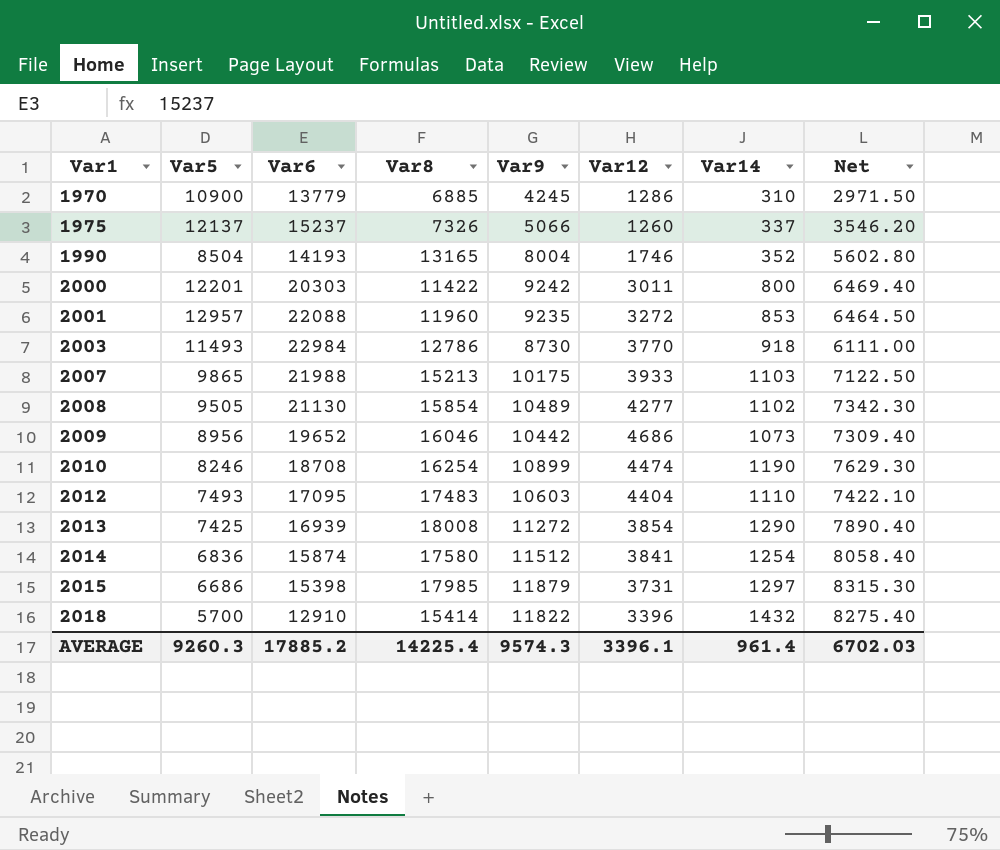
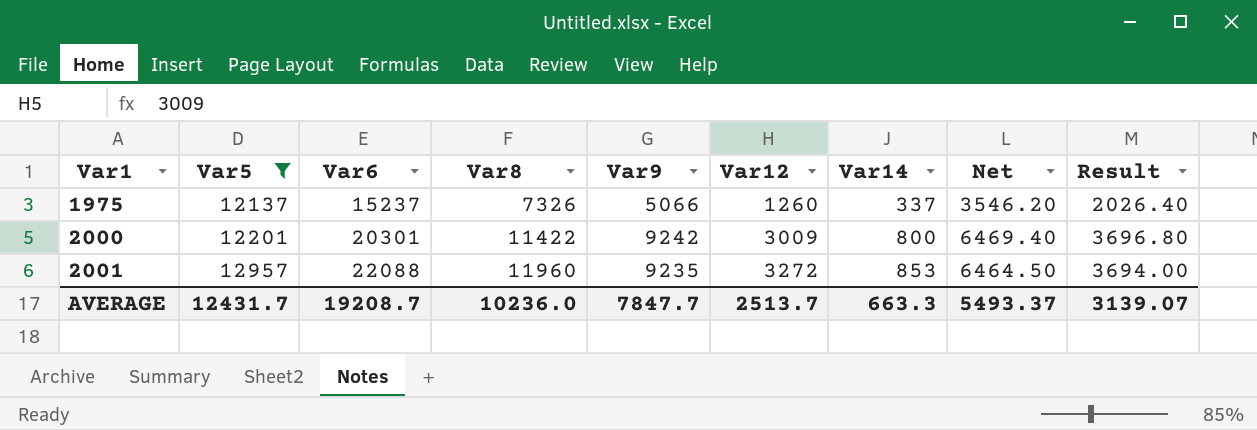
filter: none -> Var5 >= 12137
column Result | formula: none -> [Var9] * 0.4
2000 | Var6: 20303 -> 20301
2000 | Var12: 3011 -> 3009
AVERAGE | Var5: 9260.3 -> 12431.7
AVERAGE | Var6: 17885.2 -> 19208.7
AVERAGE | Var8: 14225.4 -> 10236.0
AVERAGE | Var9: 9574.3 -> 7847.7
AVERAGE | Var12: 3396.1 -> 2513.7
AVERAGE | Var14: 961.4 -> 663.3
AVERAGE | Net: 6702.03 -> 5493.37

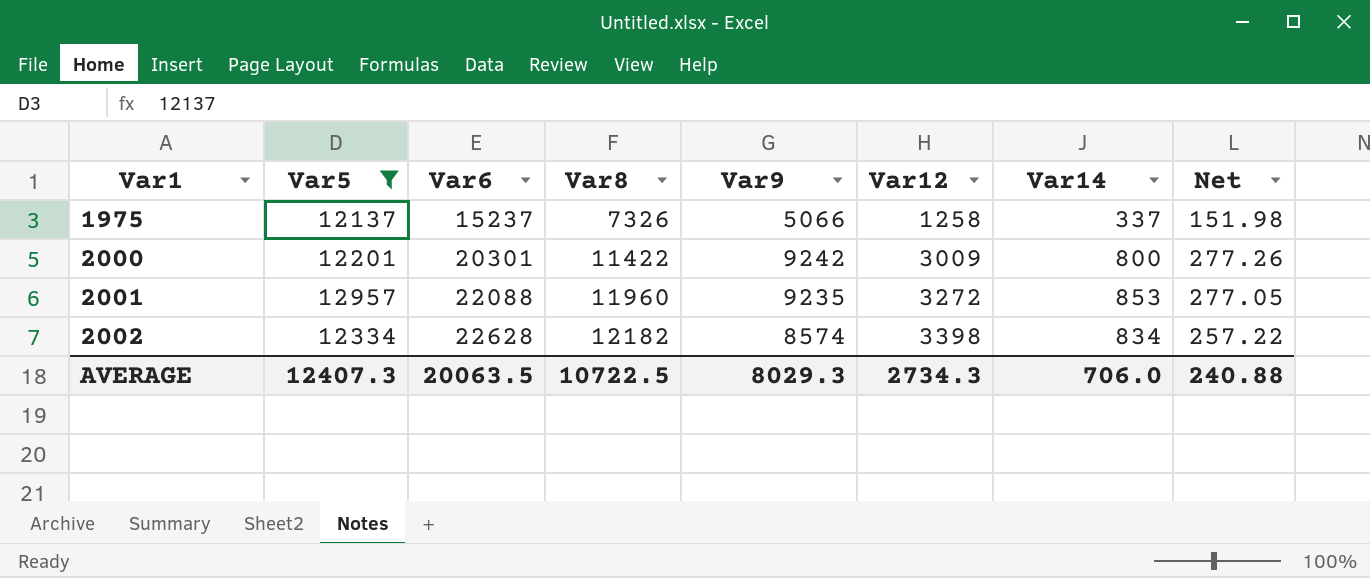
column Result | formula: [Var9] * 0.4 -> none
column Net | formula: [Var9] * 0.7 -> [Var9] * 0.03
1975 | Var12: 1260 -> 1258
row 2002: none -> 12334 | 22628 | 12182 | 8574 | 3398 | 834 | 257.22
AVERAGE | Var5: 12431.7 -> 12407.3
AVERAGE | Var6: 19208.7 -> 20063.5
AVERAGE | Var8: 10236.0 -> 10722.5
AVERAGE | Var9: 7847.7 -> 8029.3
AVERAGE | Var12: 2513.7 -> 2734.3
AVERAGE | Var14: 663.3 -> 706.0
AVERAGE | Net: 5493.37 -> 240.88

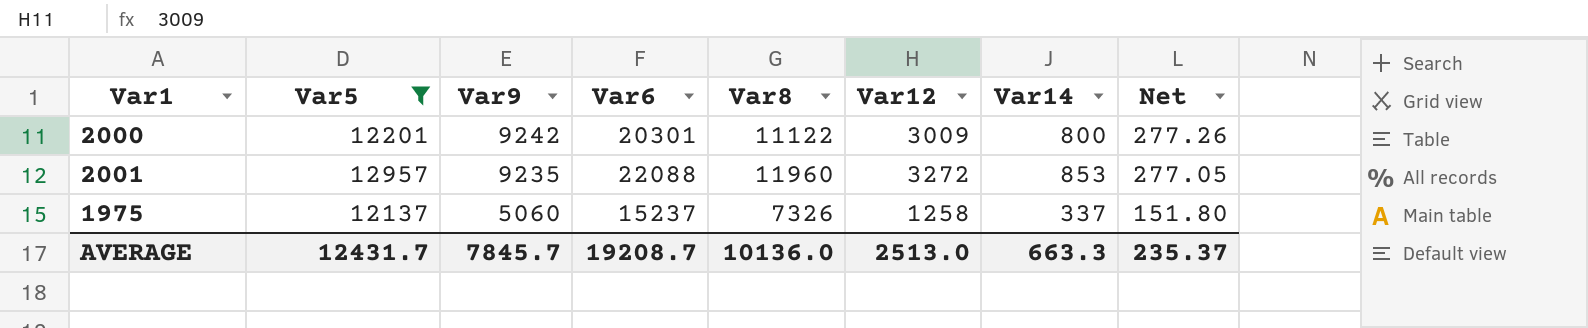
row order: Var1 ascending -> Var9 descending
column Var9 | position: 5 -> 3
row 2002: 12334 | 22628 | 12182 | 8574 | 3398 | 834 | 257.22 -> none
2000 | Var8: 11422 -> 11122
1975 | Var9: 5066 -> 5060
1975 | Net: 151.98 -> 151.80
AVERAGE | Var5: 12407.3 -> 12431.7
AVERAGE | Var9: 8029.3 -> 7845.7
AVERAGE | Var6: 20063.5 -> 19208.7
AVERAGE | Var8: 10722.5 -> 10136.0
AVERAGE | Var12: 2734.3 -> 2513.0
AVERAGE | Var14: 706.0 -> 663.3
AVERAGE | Net: 240.88 -> 235.37

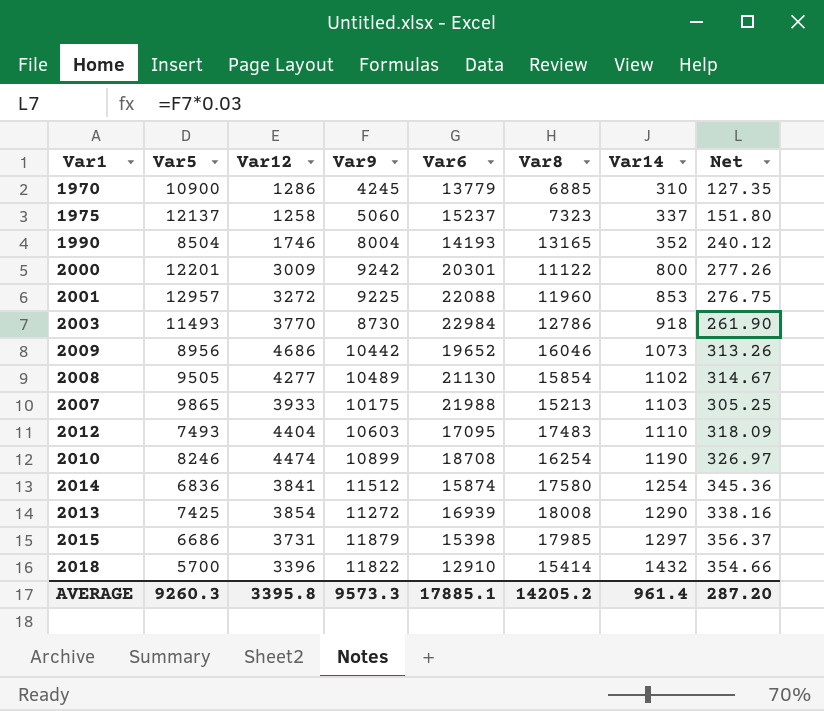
filter: Var5 >= 12137 -> none
row order: Var9 descending -> Var14 ascending
column Var12 | position: 6 -> 3
1975 | Var8: 7326 -> 7323
2001 | Var9: 9235 -> 9225
2001 | Net: 277.05 -> 276.75
AVERAGE | Var5: 12431.7 -> 9260.3
AVERAGE | Var12: 2513.0 -> 3395.8
AVERAGE | Var9: 7845.7 -> 9573.3
AVERAGE | Var6: 19208.7 -> 17885.1
AVERAGE | Var8: 10136.0 -> 14205.2
AVERAGE | Var14: 663.3 -> 961.4
AVERAGE | Net: 235.37 -> 287.20

